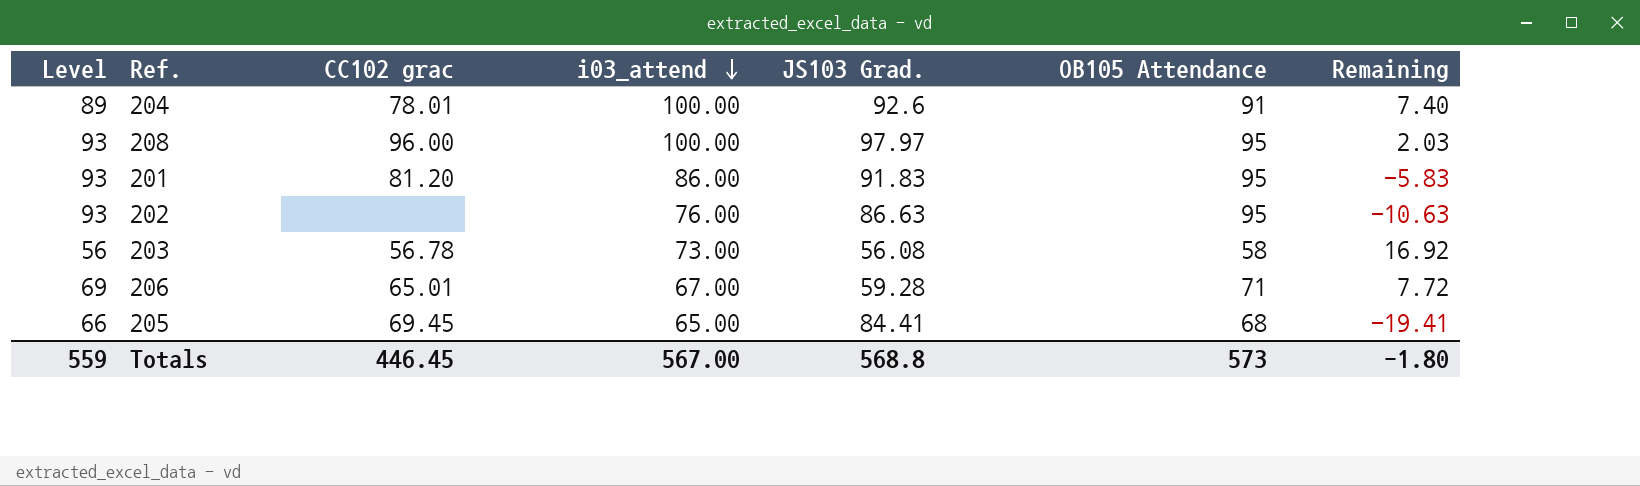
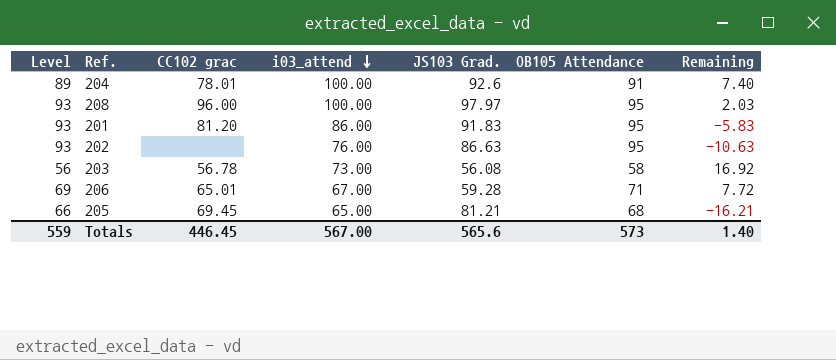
205 | JS103 Grad.: 84.41 -> 81.21
205 | Remaining: -19.41 -> -16.21
Totals | JS103 Grad.: 568.8 -> 565.6
Totals | Remaining: -1.80 -> 1.40

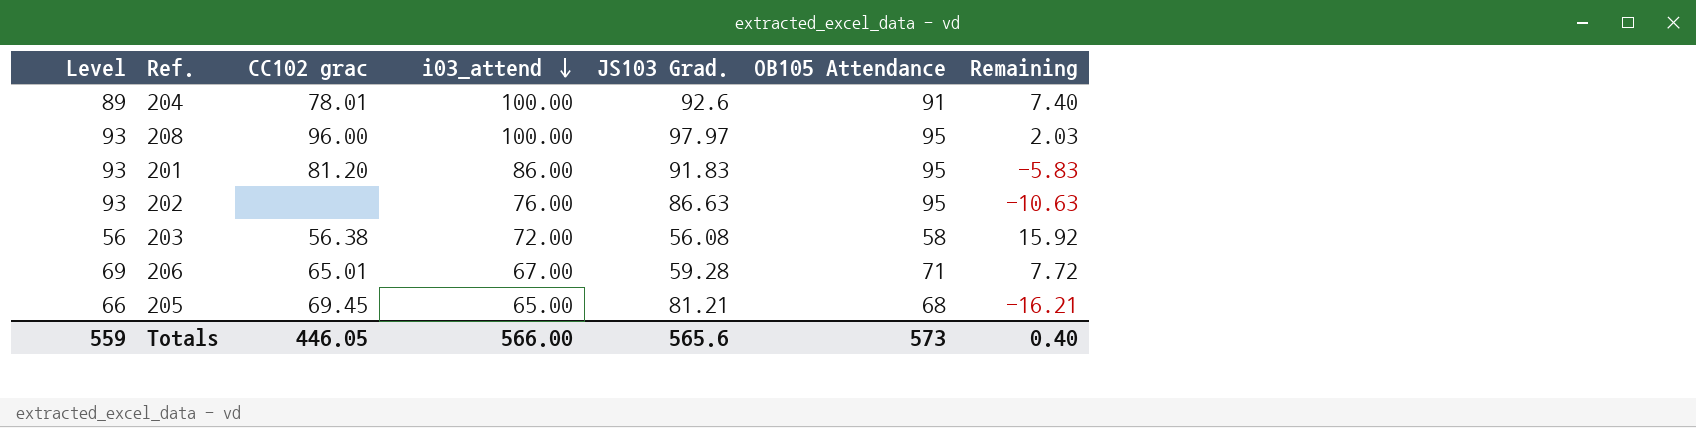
203 | CC102 grac: 56.78 -> 56.38
203 | i03_attend: 73.00 -> 72.00
203 | Remaining: 16.92 -> 15.92
Totals | CC102 grac: 446.45 -> 446.05
Totals | i03_attend: 567.00 -> 566.00
Totals | Remaining: 1.40 -> 0.40

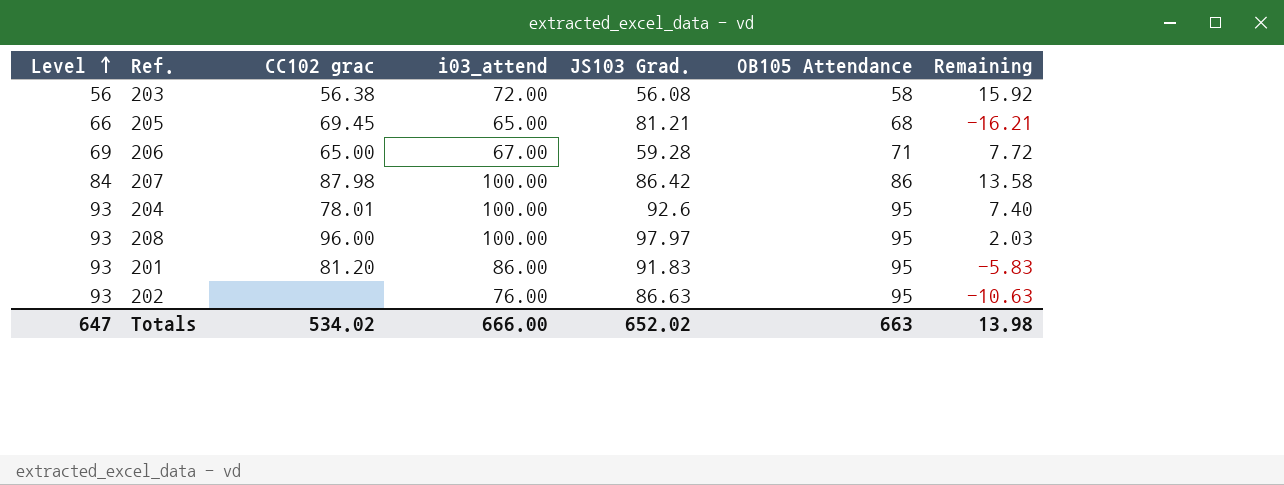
row order: i03_attend descending -> Level ascending
206 | CC102 grac: 65.01 -> 65.00
row 207: none -> 84 | 87.98 | 100.00 | 86.42 | 86 | 13.58
204 | Level: 89 -> 93
204 | OB105 Attendance: 91 -> 95
Totals | Level: 559 -> 647
Totals | CC102 grac: 446.05 -> 534.02
Totals | i03_attend: 566.00 -> 666.00
Totals | JS103 Grad.: 565.6 -> 652.02
Totals | OB105 Attendance: 573 -> 663
Totals | Remaining: 0.40 -> 13.98

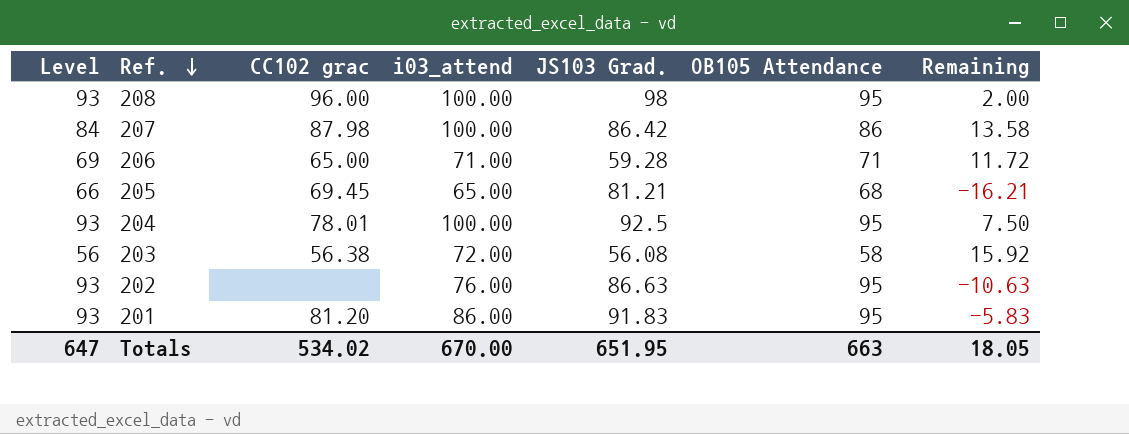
row order: Level ascending -> Ref. descending
208 | JS103 Grad.: 97.97 -> 98
208 | Remaining: 2.03 -> 2.00
206 | i03_attend: 67.00 -> 71.00
206 | Remaining: 7.72 -> 11.72
204 | JS103 Grad.: 92.6 -> 92.5
204 | Remaining: 7.40 -> 7.50
Totals | i03_attend: 666.00 -> 670.00
Totals | JS103 Grad.: 652.02 -> 651.95
Totals | Remaining: 13.98 -> 18.05

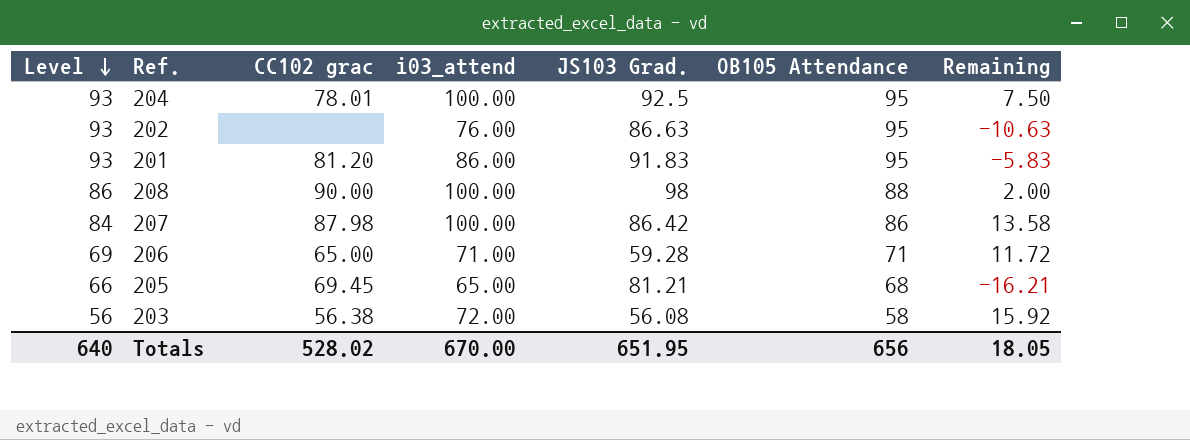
row order: Ref. descending -> Level descending
208 | Level: 93 -> 86
208 | CC102 grac: 96.00 -> 90.00
208 | OB105 Attendance: 95 -> 88
Totals | Level: 647 -> 640
Totals | CC102 grac: 534.02 -> 528.02
Totals | OB105 Attendance: 663 -> 656

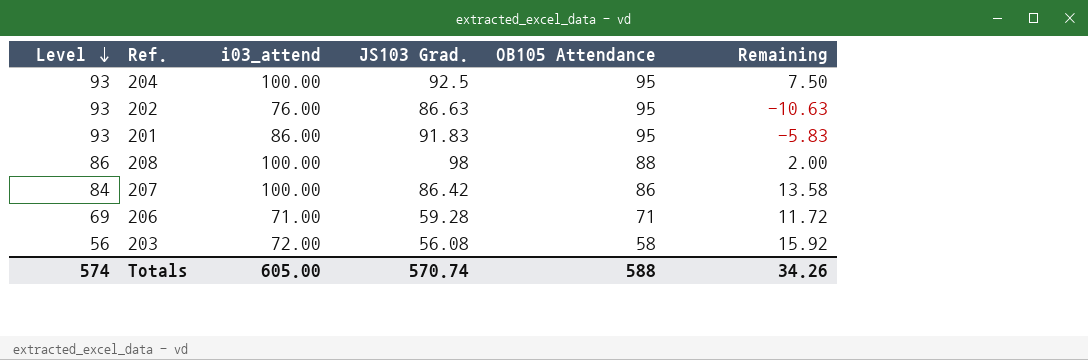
column CC102 grac | position: 3 -> none
row 205: 66 | 69.45 | 65.00 | 81.21 | 68 | -16.21 -> none
Totals | Level: 640 -> 574
Totals | i03_attend: 670.00 -> 605.00
Totals | JS103 Grad.: 651.95 -> 570.74
Totals | OB105 Attendance: 656 -> 588
Totals | Remaining: 18.05 -> 34.26

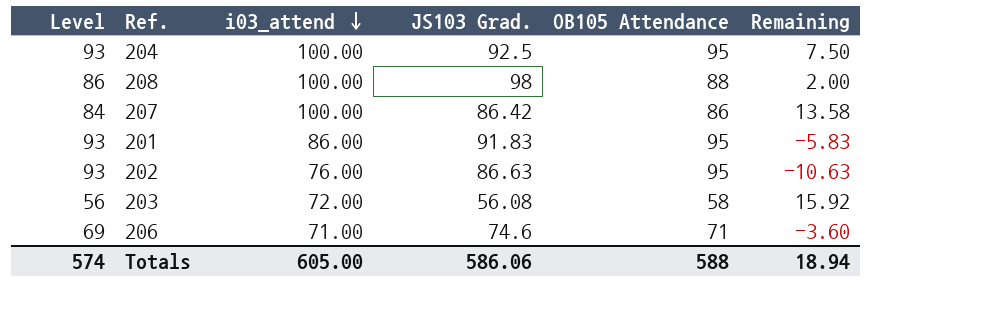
row order: Level descending -> i03_attend descending
206 | JS103 Grad.: 59.28 -> 74.6
206 | Remaining: 11.72 -> -3.60
Totals | JS103 Grad.: 570.74 -> 586.06
Totals | Remaining: 34.26 -> 18.94

